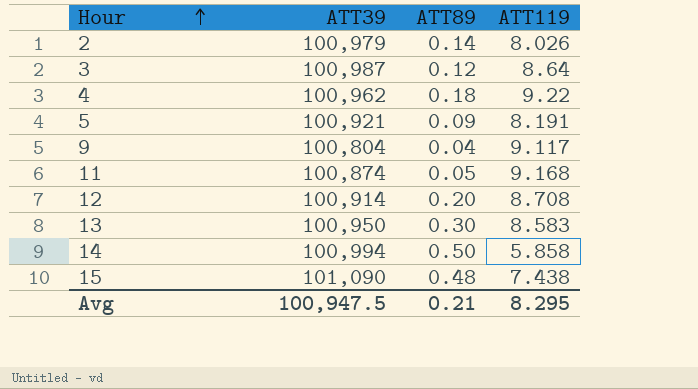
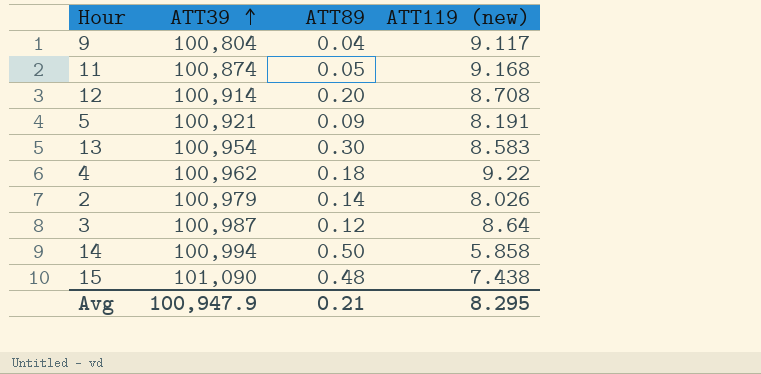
row order: Hour ascending -> ATT39 ascending
column name: ATT119 -> ATT119 (new)
13 | ATT39: 100,950 -> 100,954
Avg | ATT39: 100,947.5 -> 100,947.9

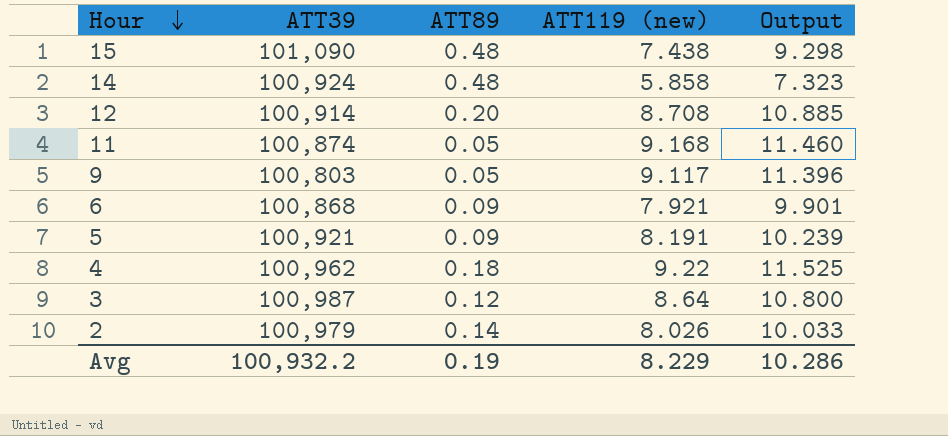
row order: ATT39 ascending -> Hour descending
column Output | formula: none -> [ATT119 (new)] * 1.25
row 13: 100,954 | 0.30 | 8.583 -> none
14 | ATT39: 100,994 -> 100,924
14 | ATT89: 0.50 -> 0.48
9 | ATT39: 100,804 -> 100,803
9 | ATT89: 0.04 -> 0.05
row 6: none -> 100,868 | 0.09 | 7.921 | 9.901
Avg | ATT39: 100,947.9 -> 100,932.2
Avg | ATT89: 0.21 -> 0.19
Avg | ATT119 (new): 8.295 -> 8.229

